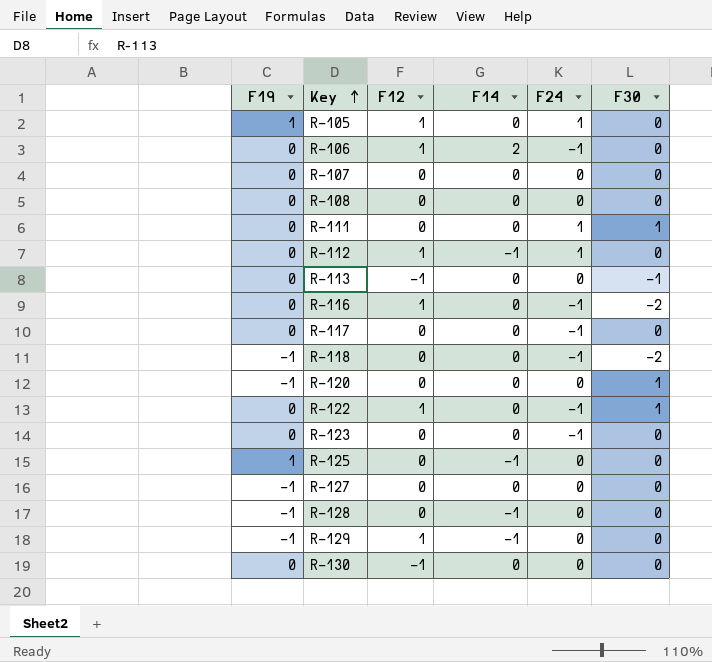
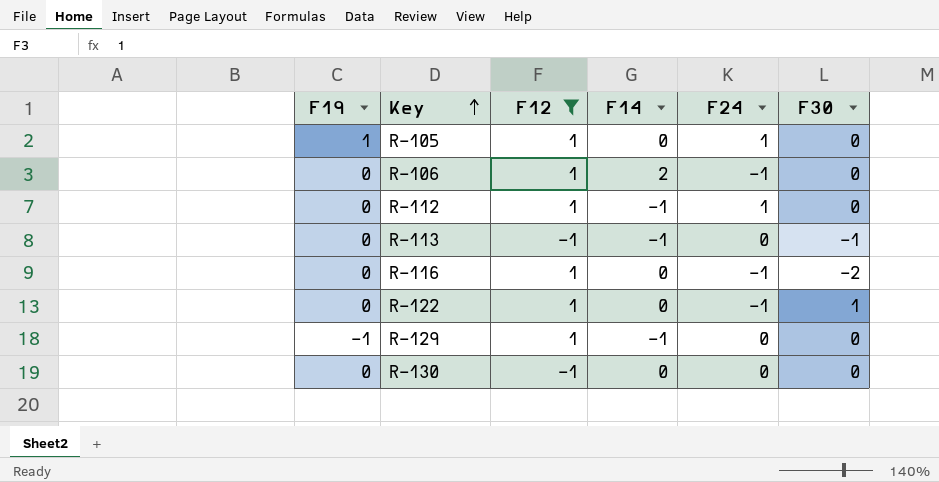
filter: none -> F12 != 0
R-113 | F14: 0 -> -1

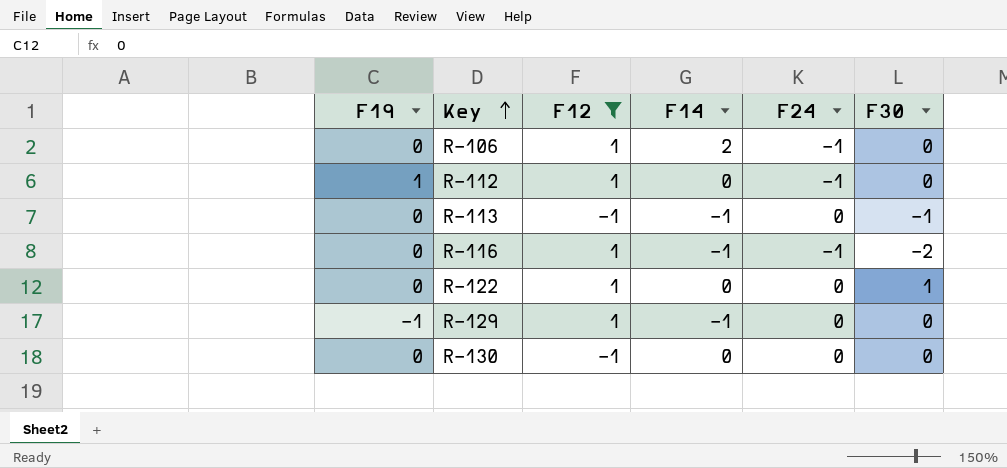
row R-105: 1 | 1 | 0 | 1 | 0 -> none
R-112 | F19: 0 -> 1
R-112 | F14: -1 -> 0
R-112 | F24: 1 -> -1
R-116 | F14: 0 -> -1
R-122 | F24: -1 -> 0

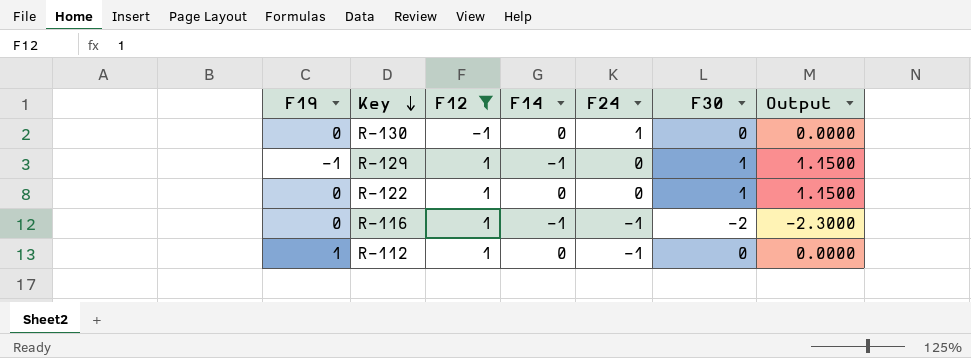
row order: Key ascending -> Key descending
column Output | formula: none -> [F30] * 1.15
row R-106: 0 | 1 | 2 | -1 | 0 -> none
row R-113: 0 | -1 | -1 | 0 | -1 -> none
R-130 | F24: 0 -> 1
R-129 | F30: 0 -> 1

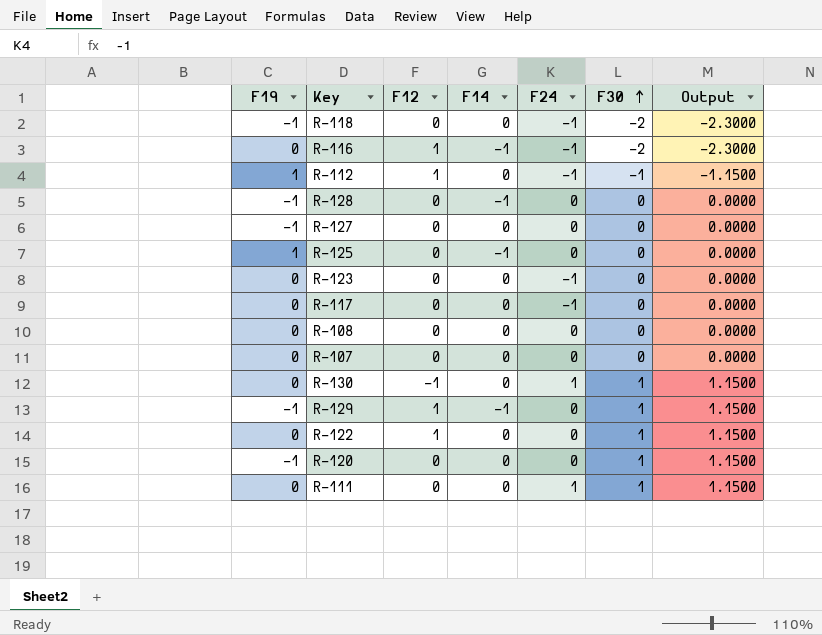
filter: F12 != 0 -> none
row order: Key descending -> F30 ascending
R-112 | F30: 0 -> -1
R-112 | Output: 0.0000 -> -1.1500
R-130 | F30: 0 -> 1
R-130 | Output: 0.0000 -> 1.1500

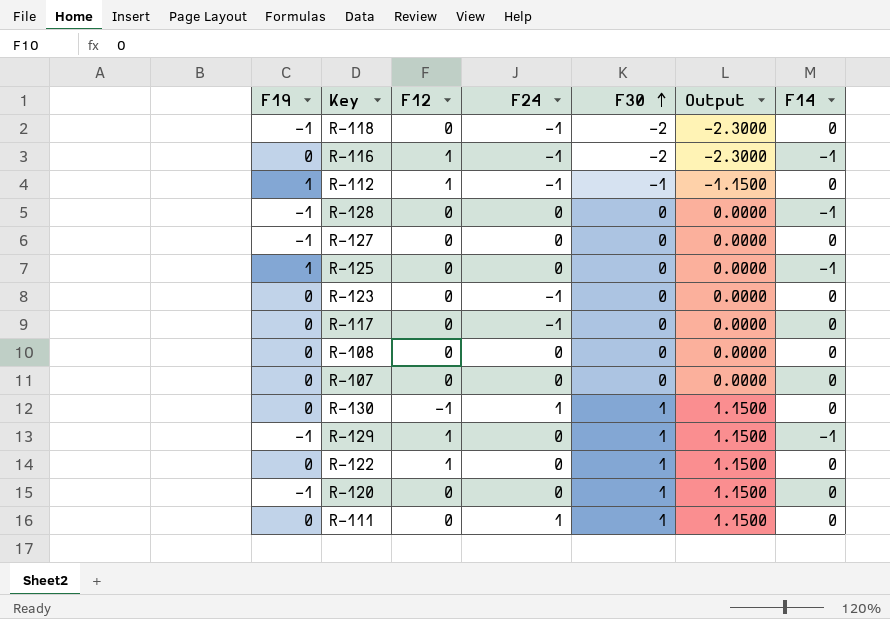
column F14 | position: 4 -> 7

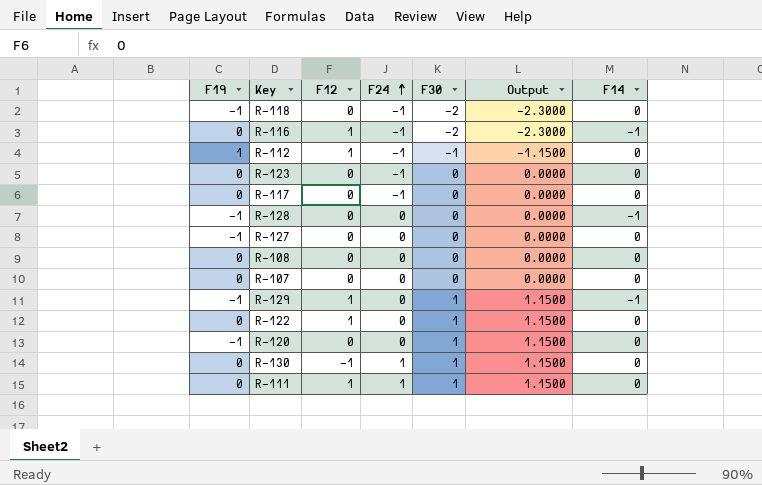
row order: F30 ascending -> F24 ascending
row R-125: 1 | 0 | 0 | 0 | 0.0000 | -1 -> none
R-111 | F12: 0 -> 1

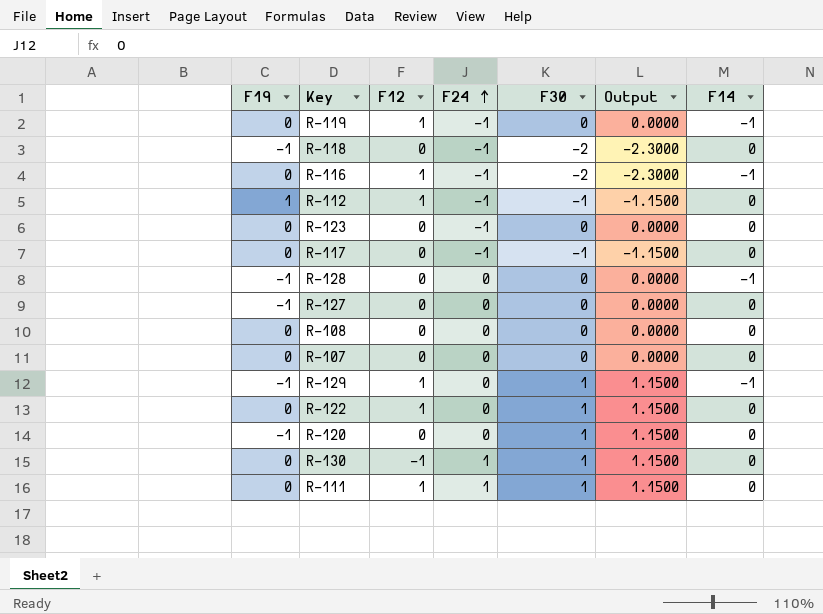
row R-119: none -> 0 | 1 | -1 | 0 | 0.0000 | -1
R-117 | F30: 0 -> -1
R-117 | Output: 0.0000 -> -1.1500

